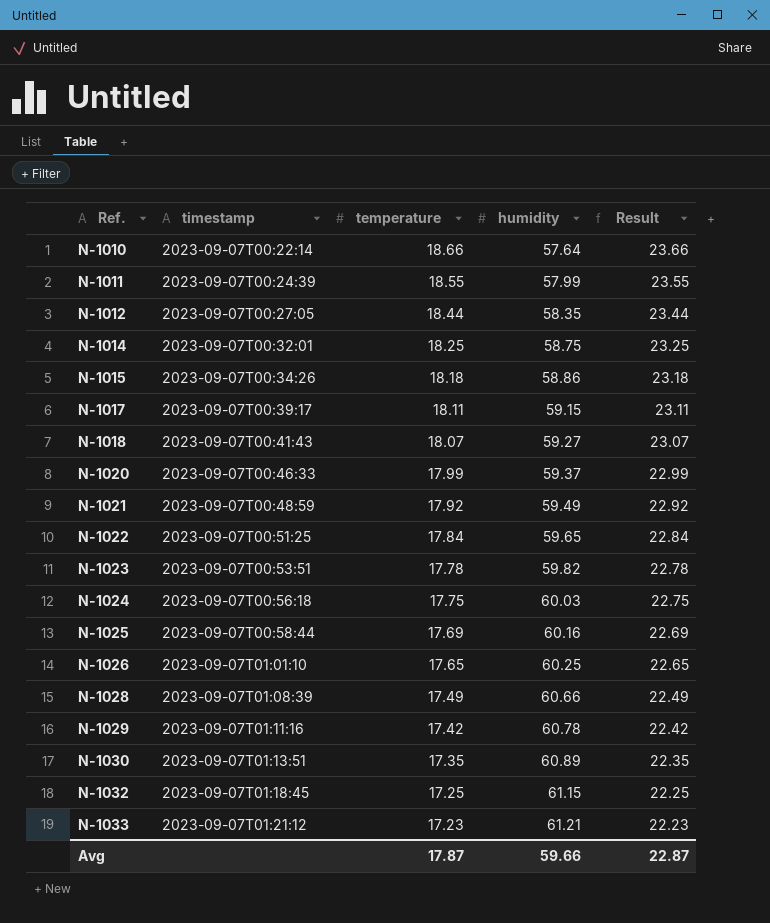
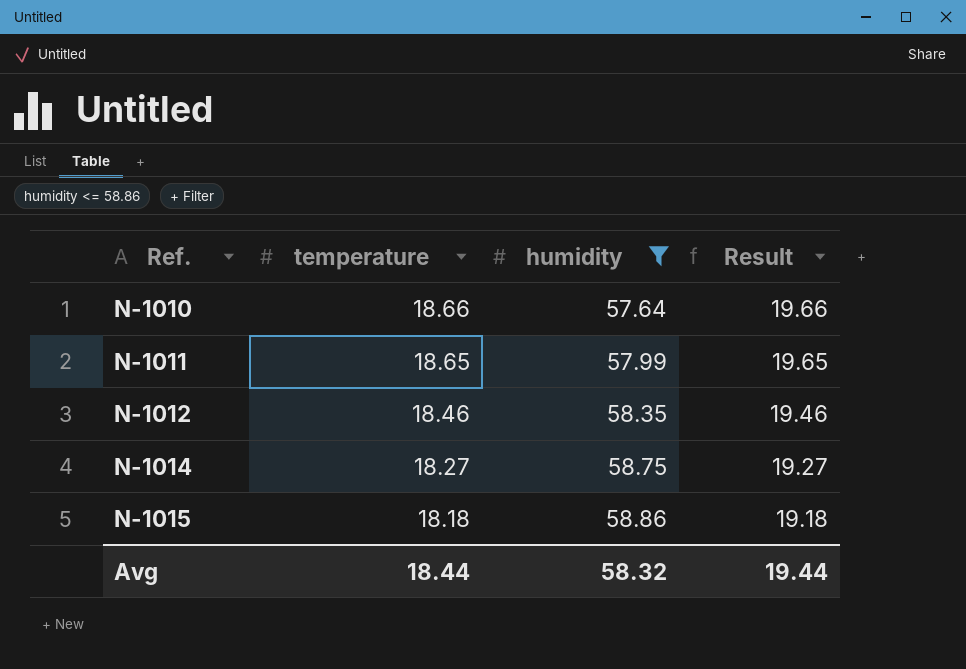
filter: none -> humidity <= 58.86
column timestamp | position: 2 -> none
column Result | formula: [temperature] + 5 -> [temperature] + 1
N-1011 | temperature: 18.55 -> 18.65
N-1012 | temperature: 18.44 -> 18.46
N-1014 | temperature: 18.25 -> 18.27
Avg | temperature: 17.87 -> 18.44
Avg | humidity: 59.66 -> 58.32
Avg | Result: 22.87 -> 19.44

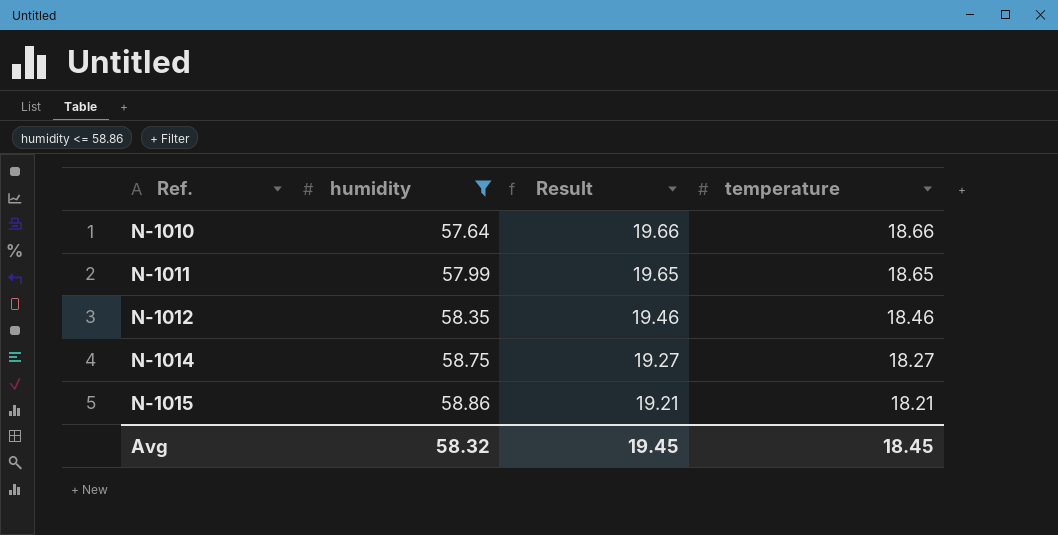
column temperature | position: 2 -> 4
N-1015 | Result: 19.18 -> 19.21
N-1015 | temperature: 18.18 -> 18.21
Avg | Result: 19.44 -> 19.45
Avg | temperature: 18.44 -> 18.45

